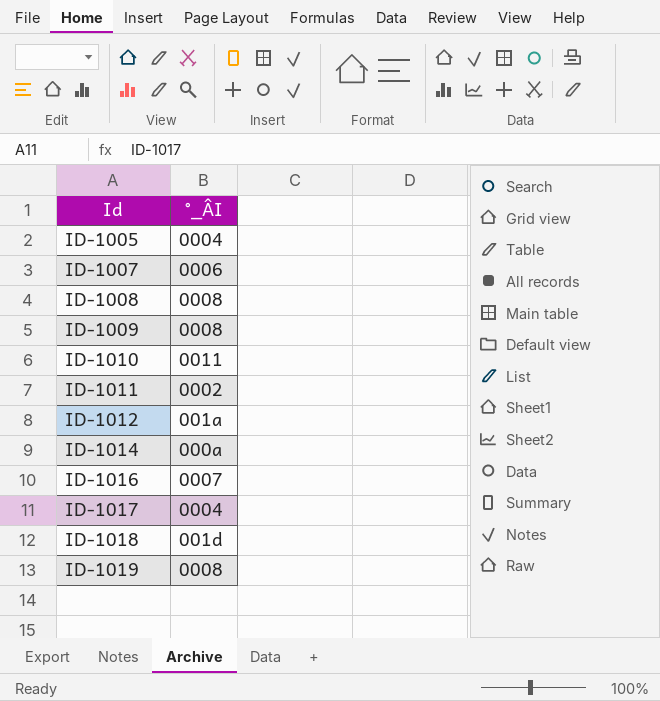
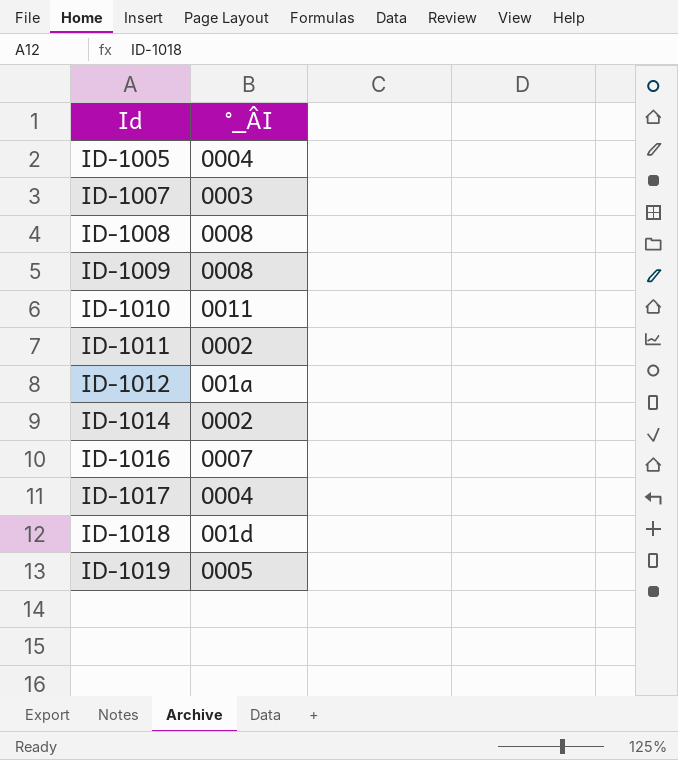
ID-1007 | °_ÂI: 0006 -> 0003
ID-1014 | °_ÂI: 000a -> 0002
ID-1019 | °_ÂI: 0008 -> 0005

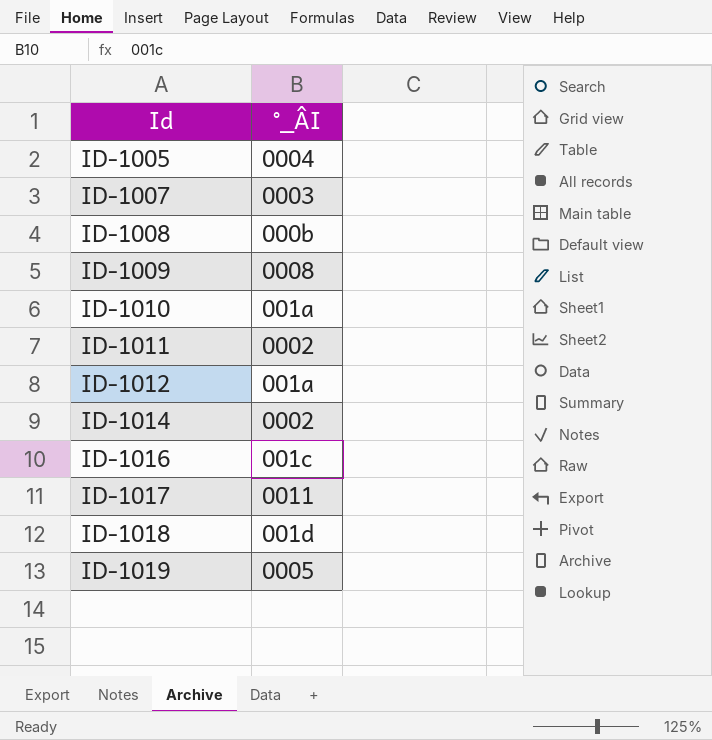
ID-1008 | °_ÂI: 0008 -> 000b
ID-1010 | °_ÂI: 0011 -> 001a
ID-1016 | °_ÂI: 0007 -> 001c
ID-1017 | °_ÂI: 0004 -> 0011

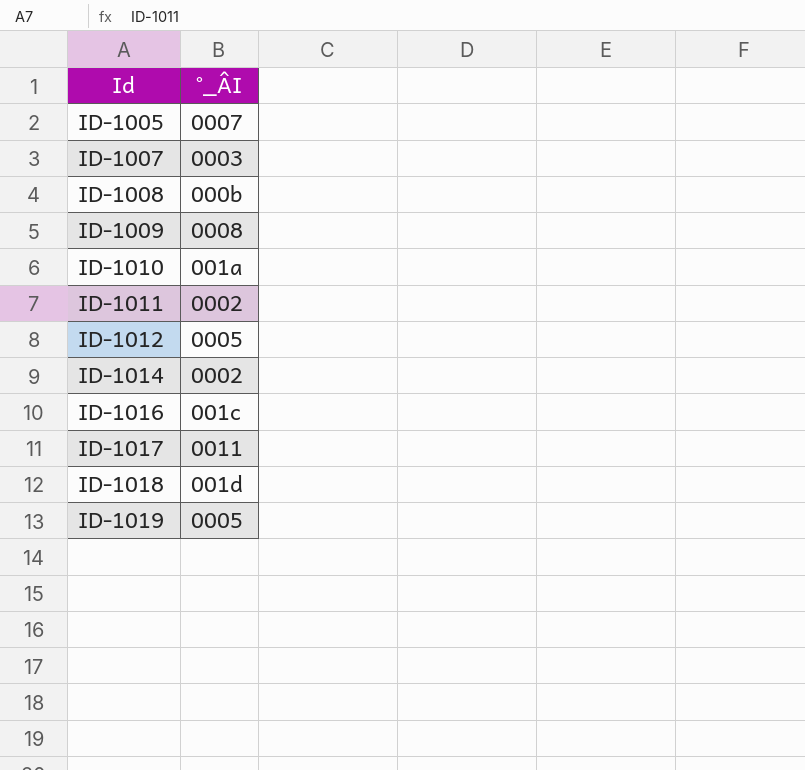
ID-1005 | °_ÂI: 0004 -> 0007
ID-1012 | °_ÂI: 001a -> 0005

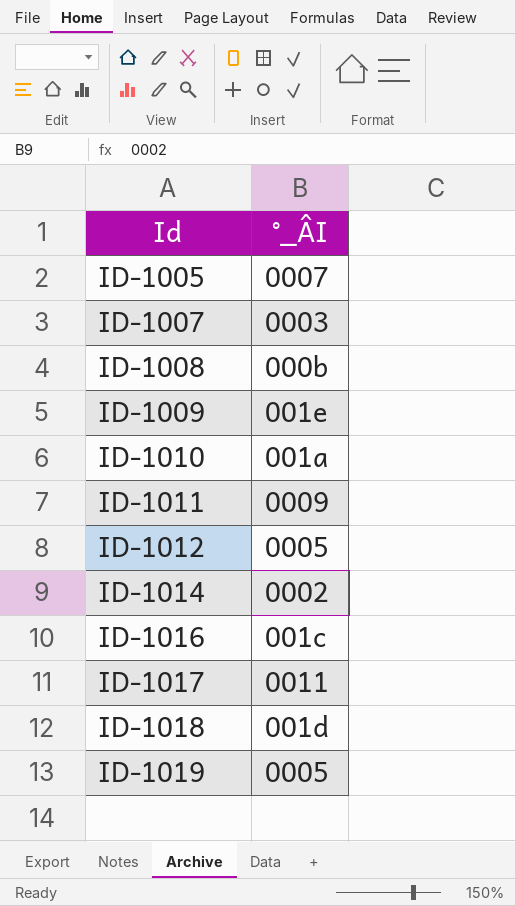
ID-1009 | °_ÂI: 0008 -> 001e
ID-1011 | °_ÂI: 0002 -> 0009

